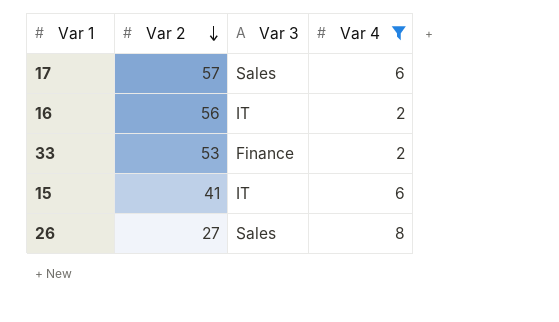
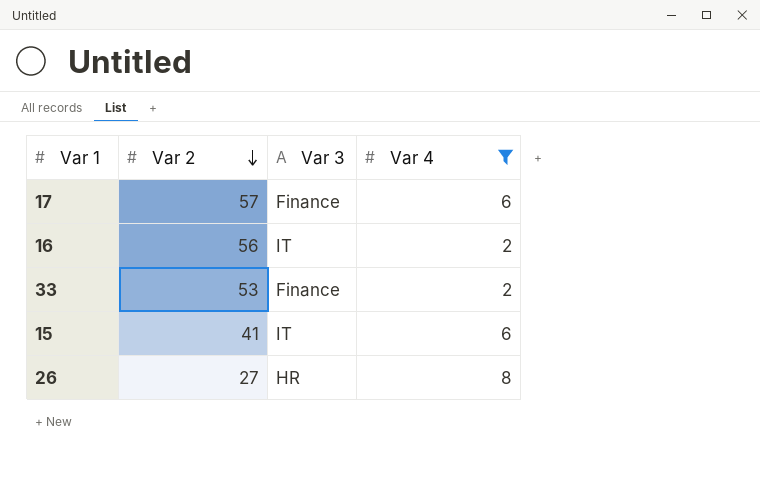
17 | Var 3: Sales -> Finance
26 | Var 3: Sales -> HR

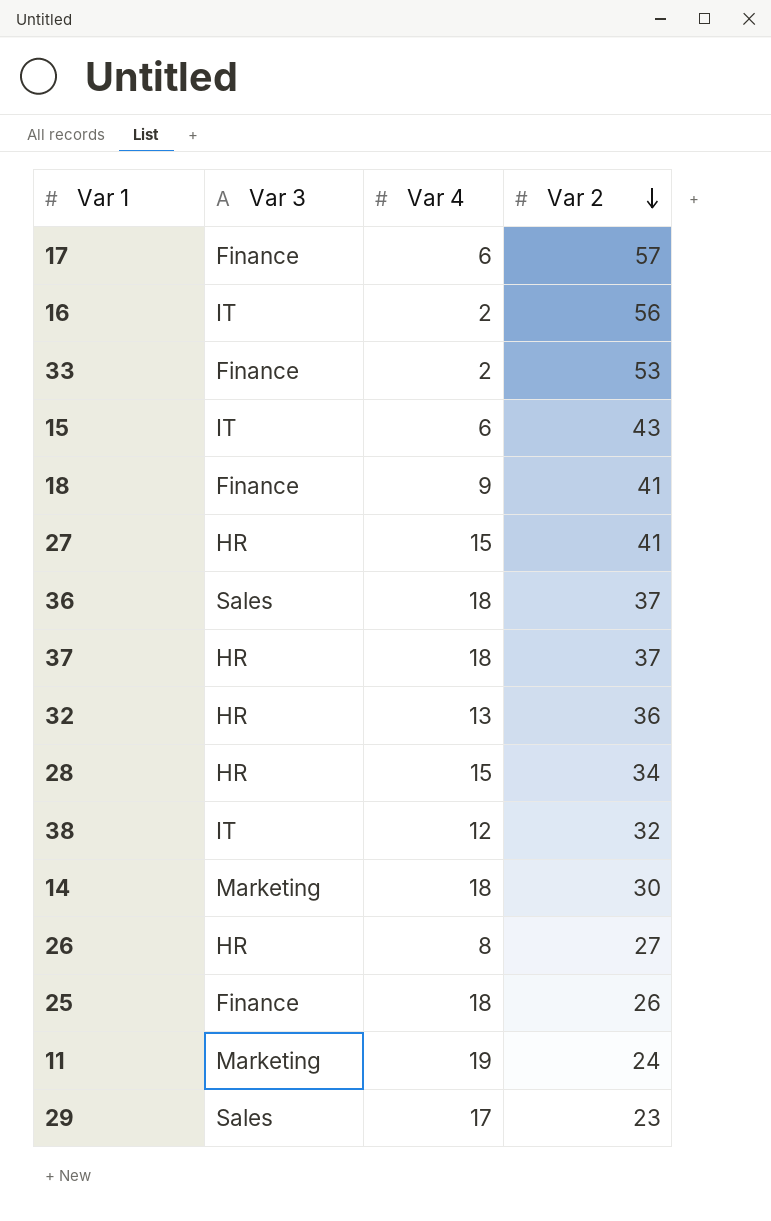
filter: Var 4 <= 8 -> none
column Var 2 | position: 2 -> 4
15 | Var 2: 41 -> 43

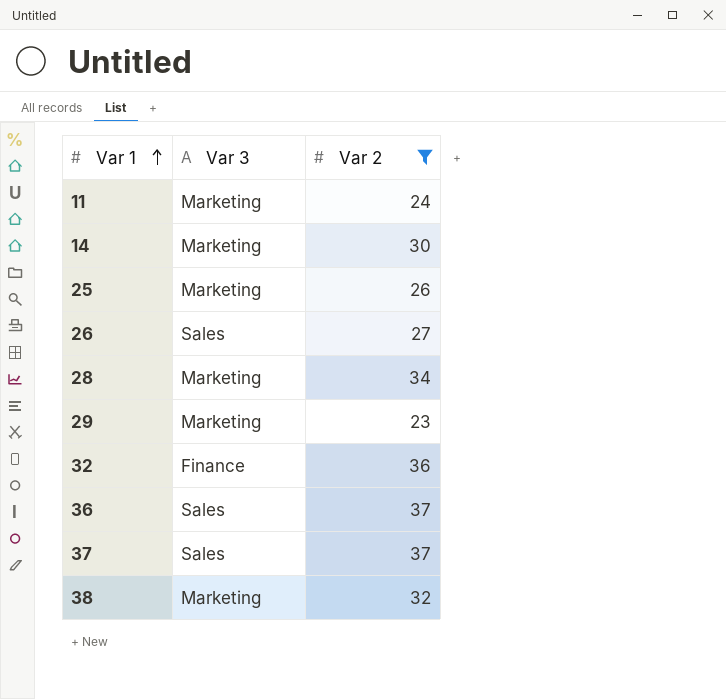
filter: none -> Var 2 <= 37
row order: Var 2 descending -> Var 1 ascending
column Var 4 | position: 3 -> none
25 | Var 3: Finance -> Marketing
26 | Var 3: HR -> Sales
28 | Var 3: HR -> Marketing
29 | Var 3: Sales -> Marketing
32 | Var 3: HR -> Finance
37 | Var 3: HR -> Sales
38 | Var 3: IT -> Marketing

